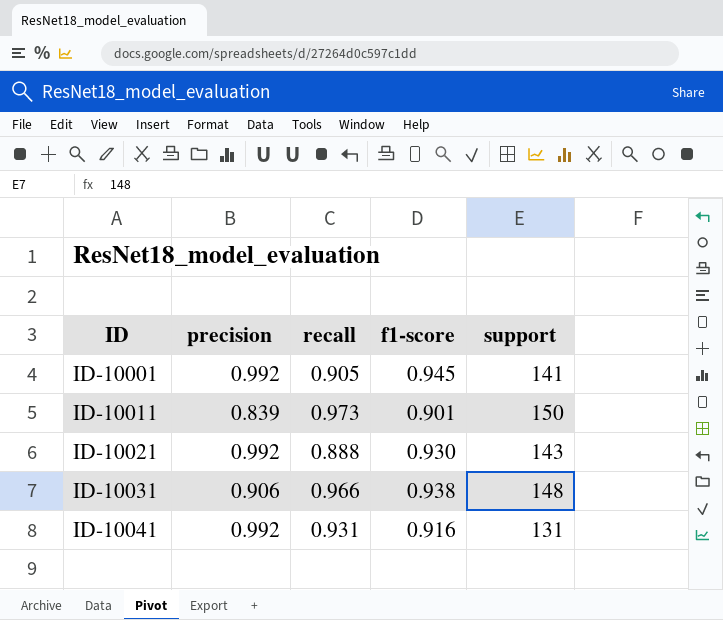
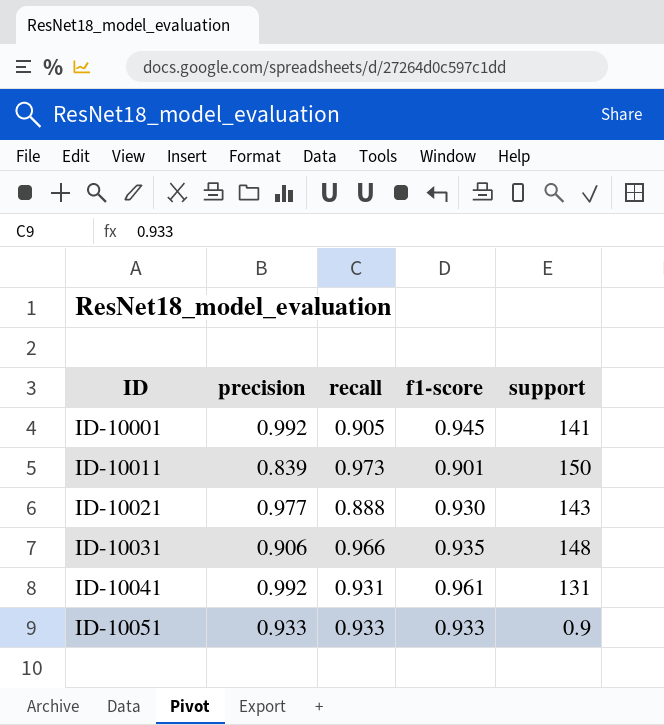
ID-10021 | precision: 0.992 -> 0.977
ID-10031 | f1-score: 0.938 -> 0.935
ID-10041 | f1-score: 0.916 -> 0.961
row ID-10051: none -> 0.933 | 0.933 | 0.933 | 0.9

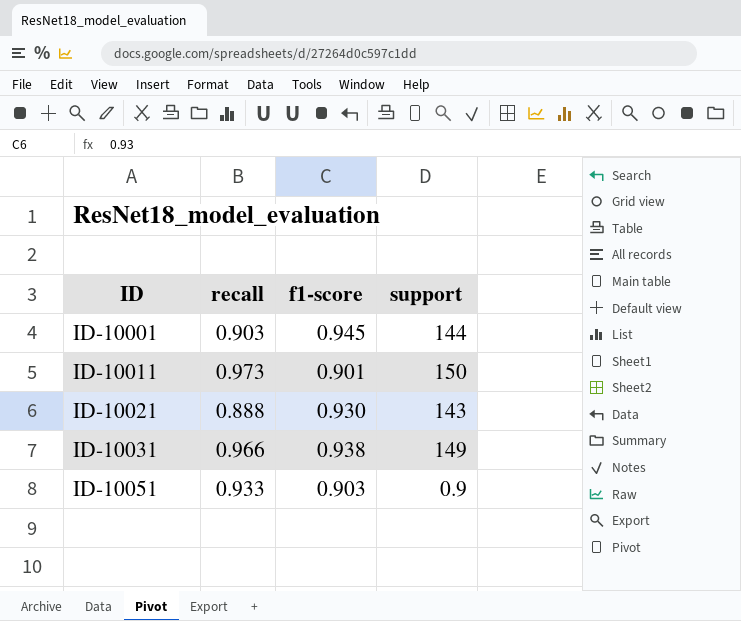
column precision | position: 2 -> none
row ID-10041: 0.992 | 0.931 | 0.961 | 131 -> none
ID-10001 | recall: 0.905 -> 0.903
ID-10001 | support: 141 -> 144
ID-10031 | f1-score: 0.935 -> 0.938
ID-10031 | support: 148 -> 149
ID-10051 | f1-score: 0.933 -> 0.903

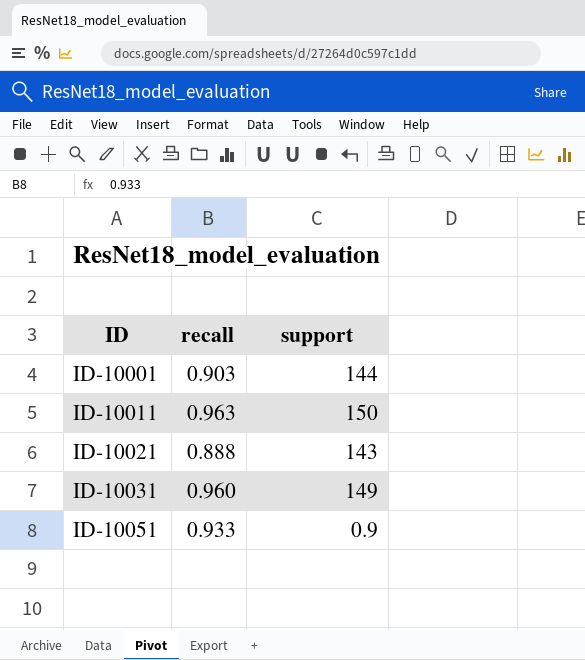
column f1-score | position: 3 -> none
ID-10011 | recall: 0.973 -> 0.963
ID-10031 | recall: 0.966 -> 0.960

